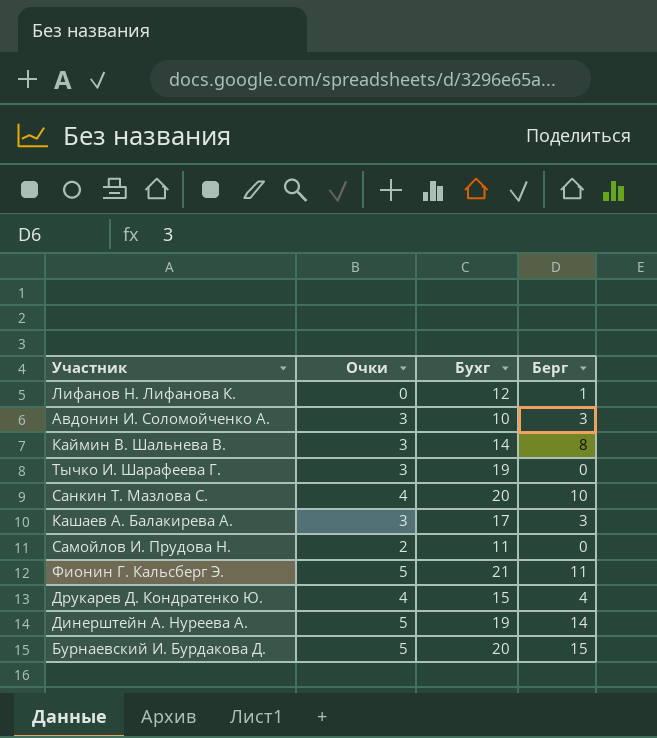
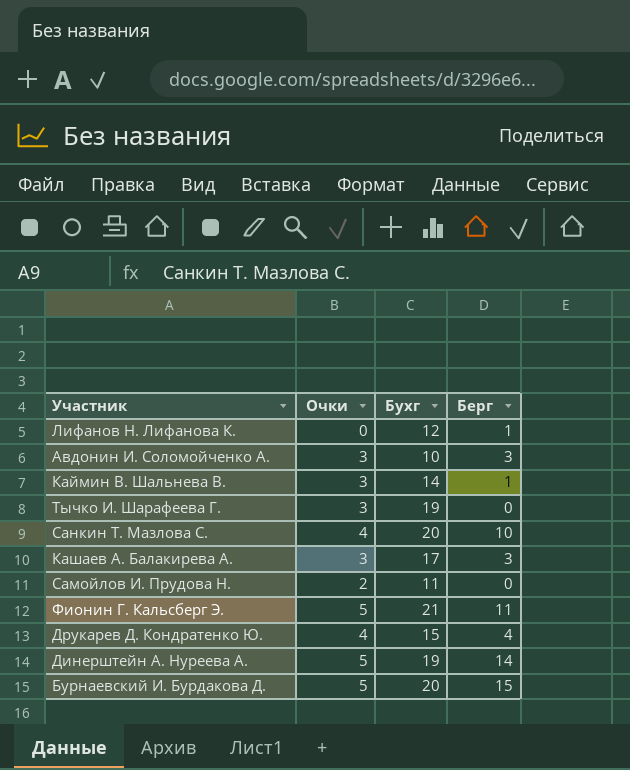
Каймин В. Шальнева В. | Берг: 8 -> 1

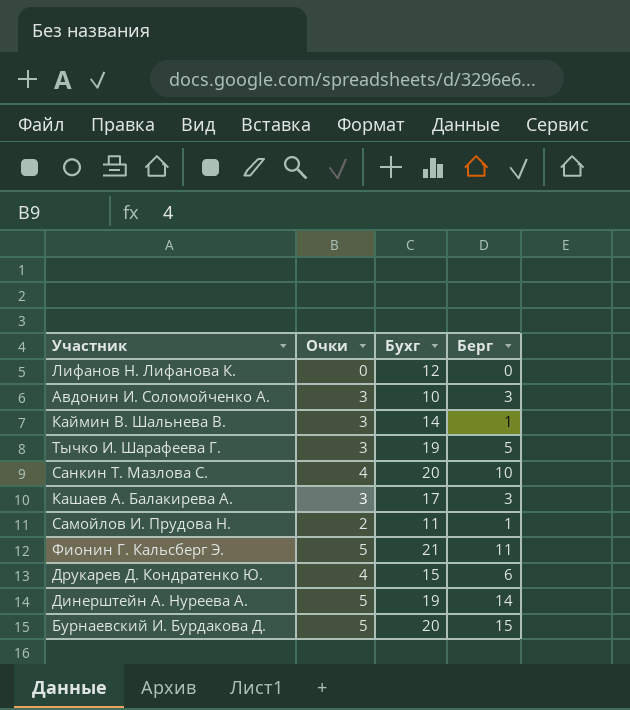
Лифанов Н. Лифанова К. | Берг: 1 -> 0
Тычко И. Шарафеева Г. | Берг: 0 -> 5
Самойлов И. Прудова Н. | Берг: 0 -> 1
Друкарев Д. Кондратенко Ю. | Берг: 4 -> 6

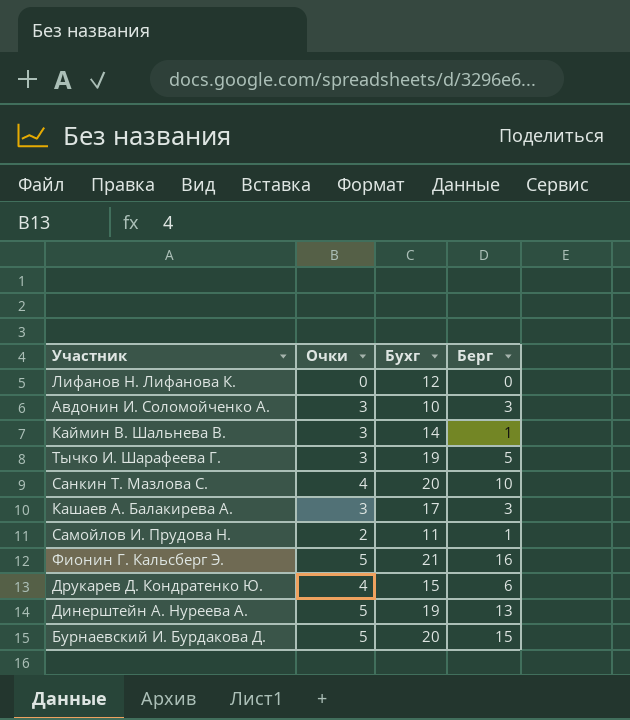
Фионин Г. Кальсберг Э. | Берг: 11 -> 16
Динерштейн А. Нуреева А. | Берг: 14 -> 13

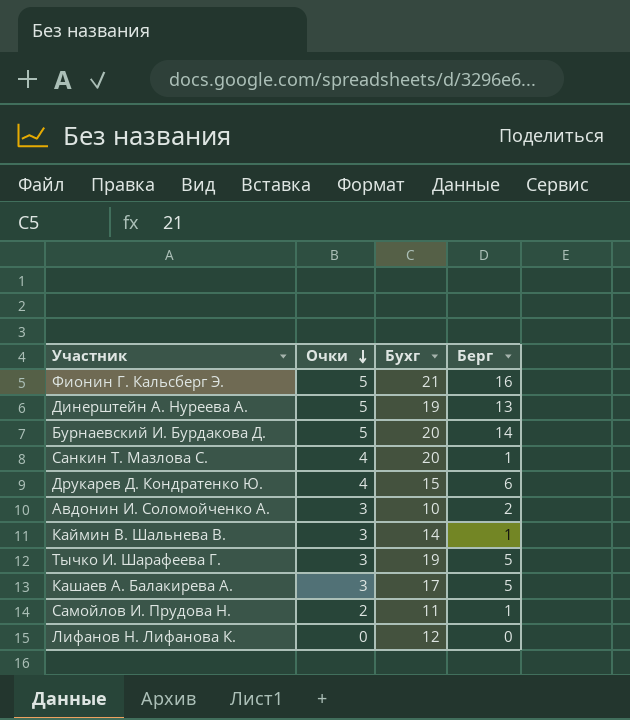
row order: none -> Очки descending
Бурнаевский И. Бурдакова Д. | Берг: 15 -> 14
Санкин Т. Мазлова С. | Берг: 10 -> 1
Авдонин И. Соломойченко А. | Берг: 3 -> 2
Кашаев А. Балакирева А. | Берг: 3 -> 5

